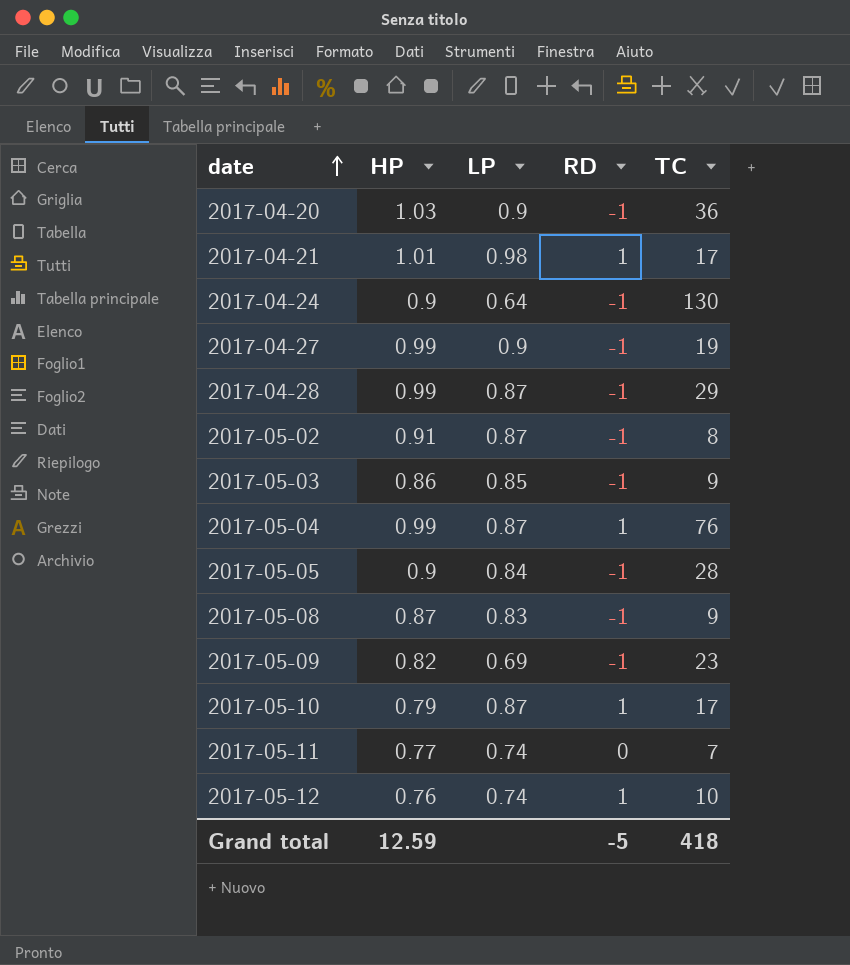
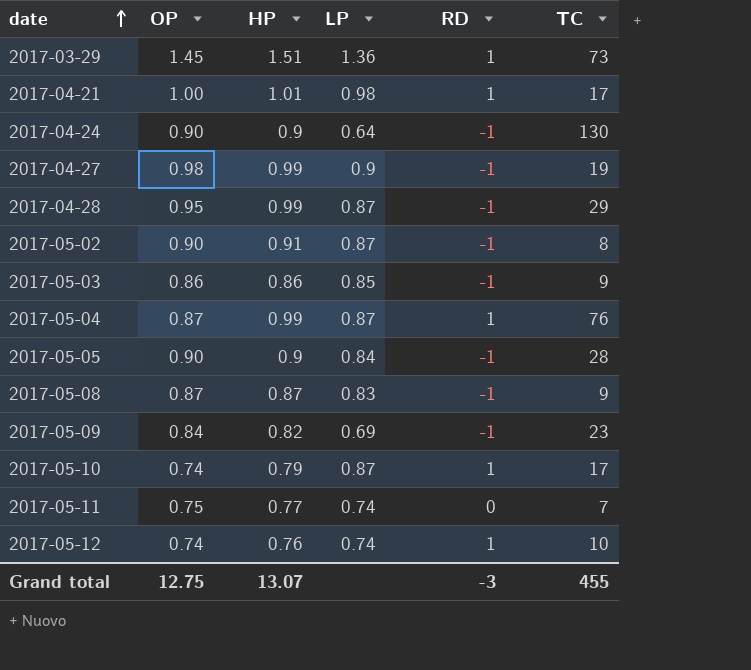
column OP | position: none -> 2
row 2017-04-20: 1.03 | 0.9 | -1 | 36 -> none
row 2017-03-29: none -> 1.45 | 1.51 | 1.36 | 1 | 73
Grand total | HP: 12.59 -> 13.07
Grand total | RD: -5 -> -3
Grand total | TC: 418 -> 455

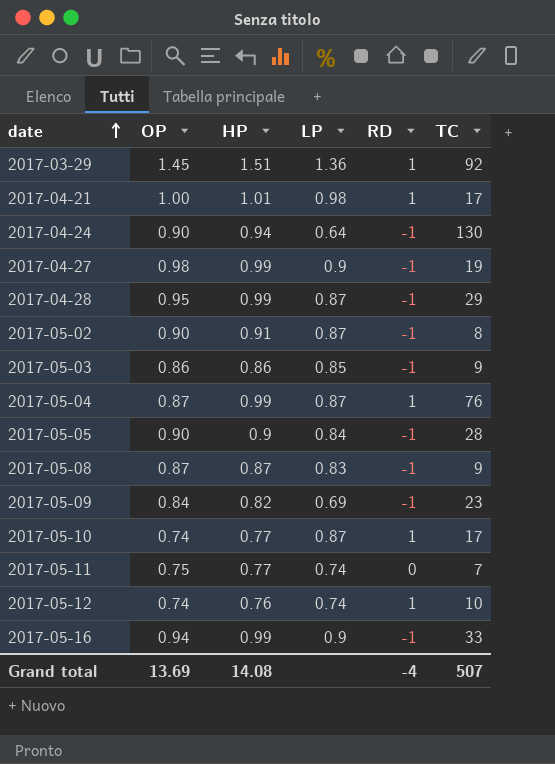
2017-03-29 | TC: 73 -> 92
2017-04-24 | HP: 0.9 -> 0.94
2017-05-10 | HP: 0.79 -> 0.77
row 2017-05-16: none -> 0.94 | 0.99 | 0.9 | -1 | 33
Grand total | OP: 12.75 -> 13.69
Grand total | HP: 13.07 -> 14.08
Grand total | RD: -3 -> -4
Grand total | TC: 455 -> 507

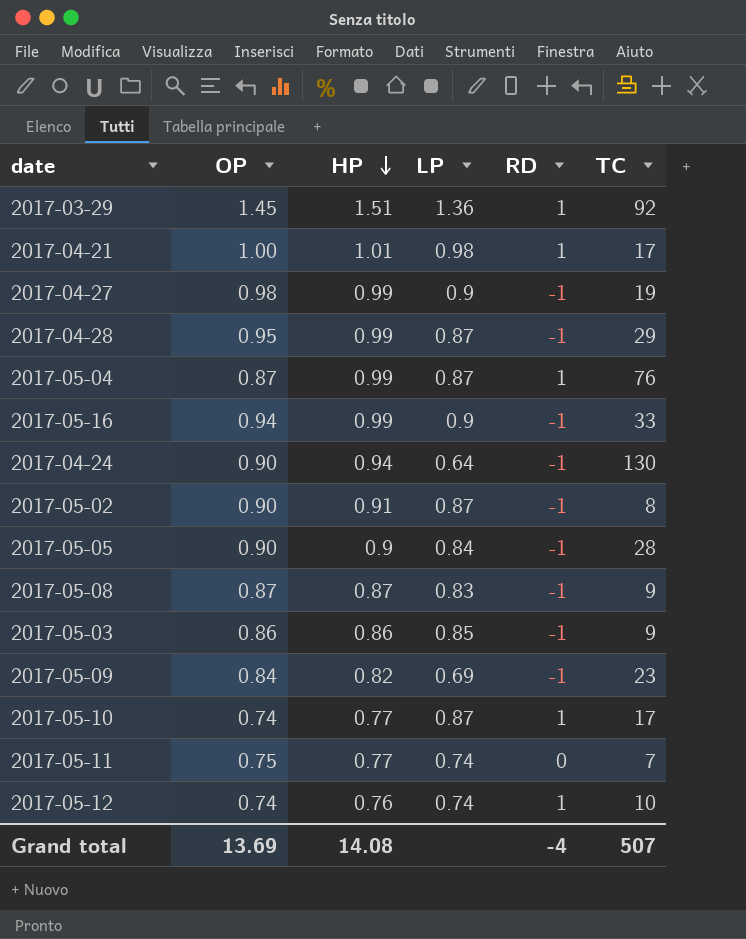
row order: date ascending -> HP descending

